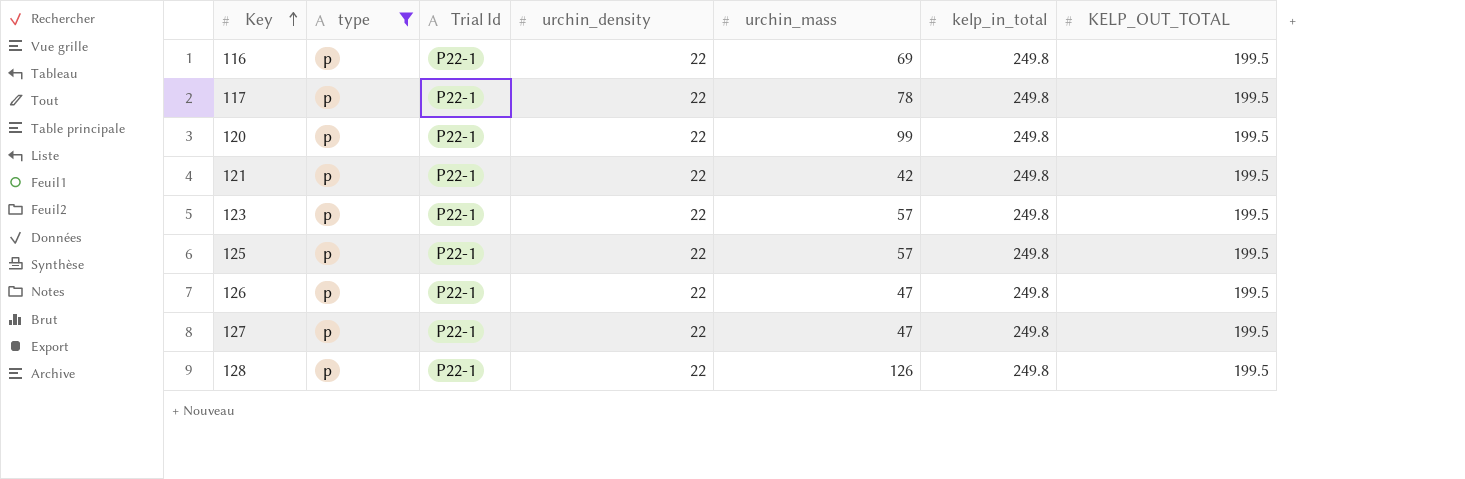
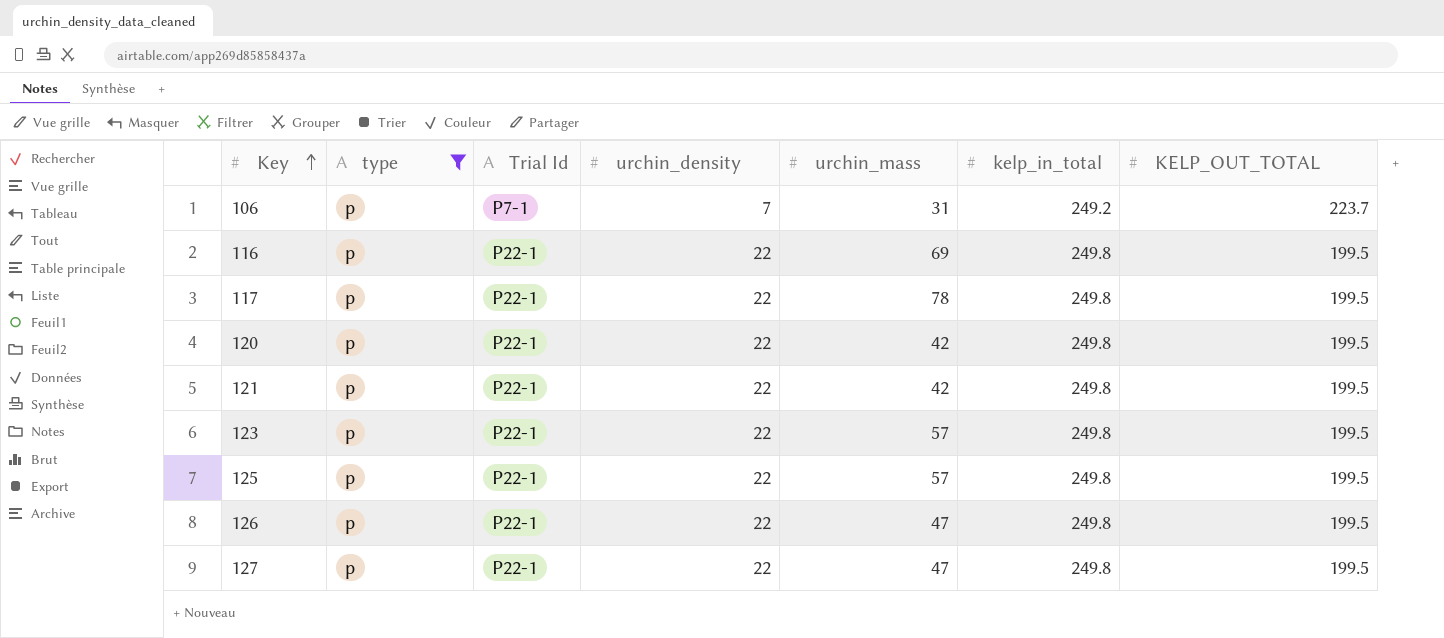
row 128: p | P22-1 | 22 | 126 | 249.8 | 199.5 -> none
row 106: none -> p | P7-1 | 7 | 31 | 249.2 | 223.7
120 | urchin_mass: 99 -> 42

